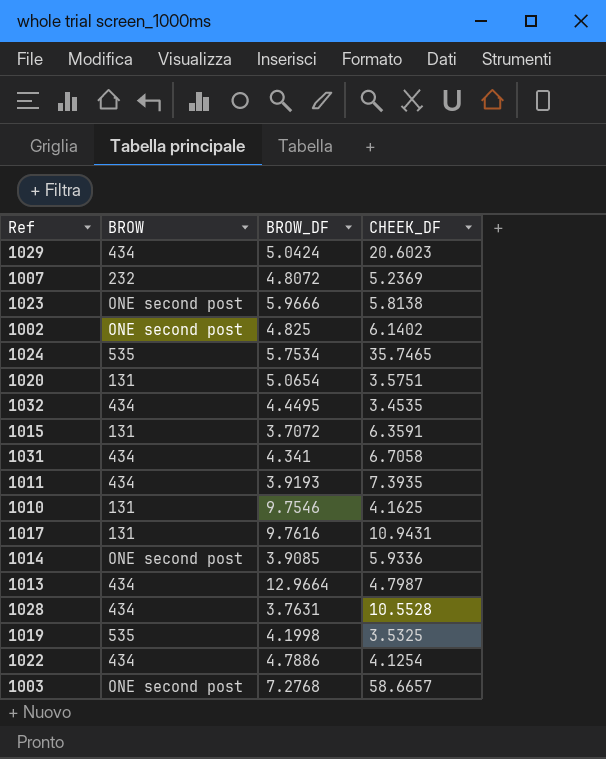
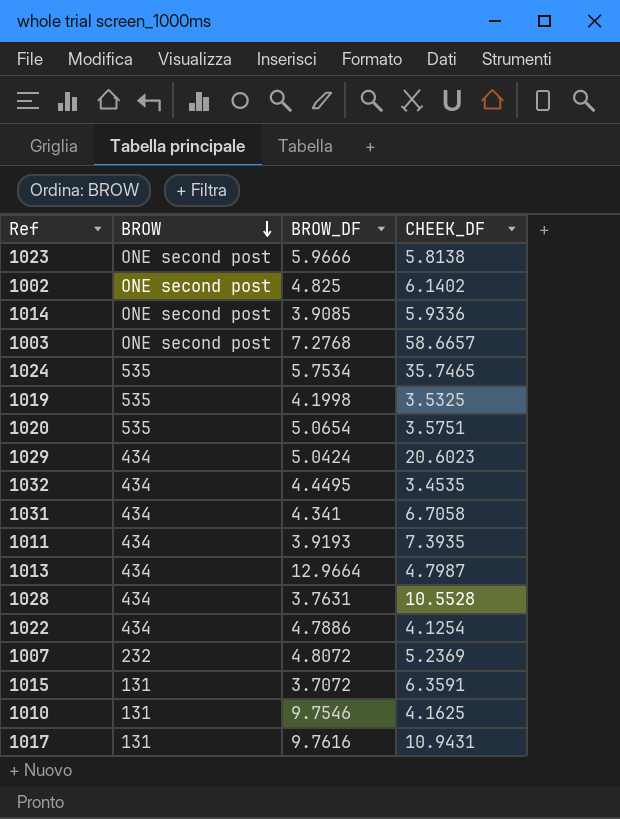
row order: none -> BROW descending
1020 | BROW: 131 -> 535

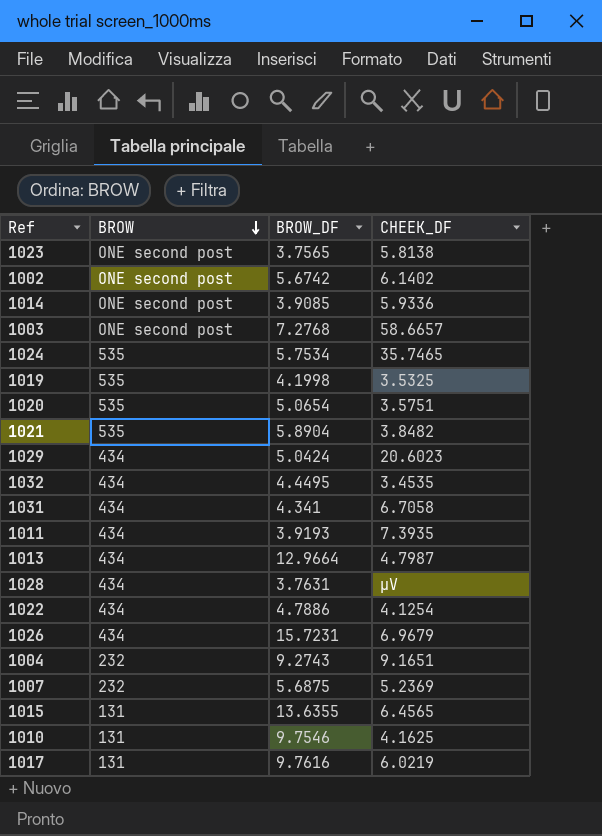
1023 | BROW_DF: 5.9666 -> 3.7565
1002 | BROW_DF: 4.825 -> 5.6742
row 1021: none -> 535 | 5.8904 | 3.8482
1028 | CHEEK_DF: 10.5528 -> µV
row 1026: none -> 434 | 15.7231 | 6.9679
row 1004: none -> 232 | 9.2743 | 9.1651
1007 | BROW_DF: 4.8072 -> 5.6875
1015 | BROW_DF: 3.7072 -> 13.6355
1015 | CHEEK_DF: 6.3591 -> 6.4565
1017 | CHEEK_DF: 10.9431 -> 6.0219

